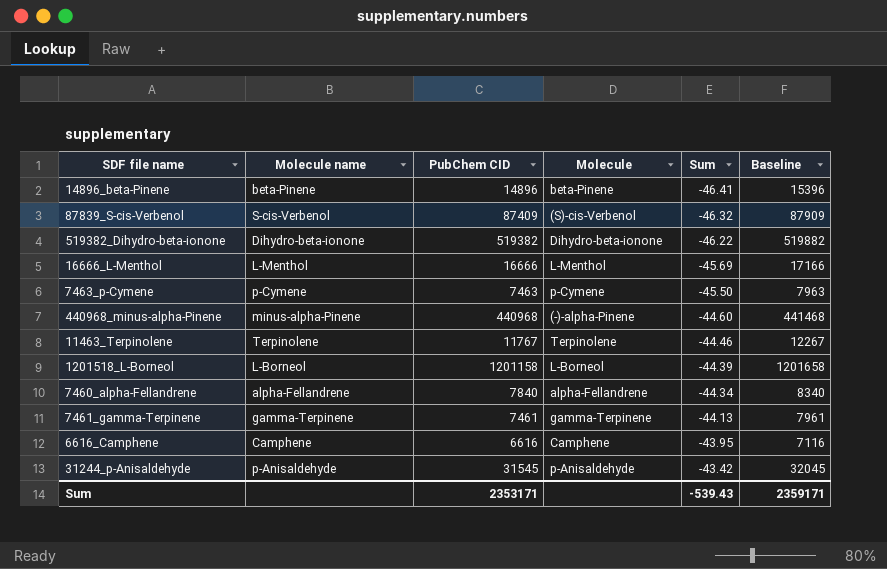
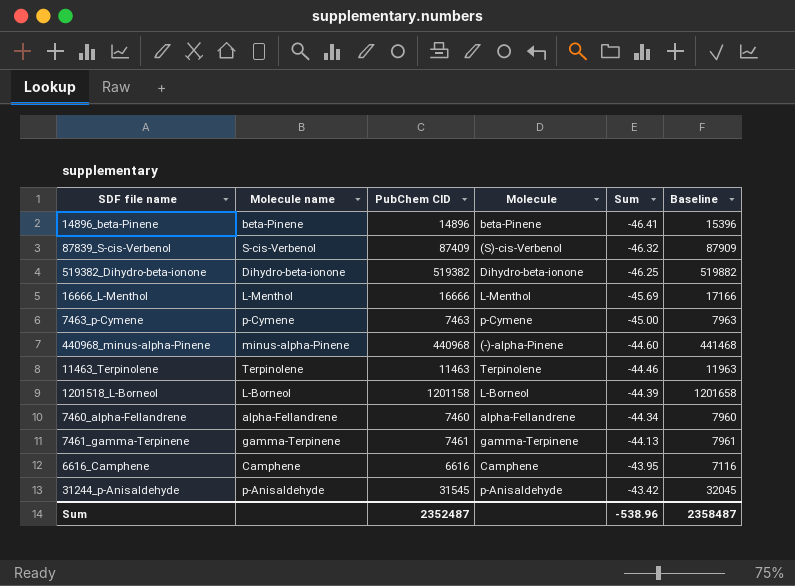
519382_Dihydro-beta-ionone | Sum: -46.22 -> -46.25
7463_p-Cymene | Sum: -45.50 -> -45.00
11463_Terpinolene | PubChem CID: 11767 -> 11463
11463_Terpinolene | Baseline: 12267 -> 11963
7460_alpha-Fellandrene | PubChem CID: 7840 -> 7460
7460_alpha-Fellandrene | Baseline: 8340 -> 7960
Sum | PubChem CID: 2353171 -> 2352487
Sum | Sum: -539.43 -> -538.96
Sum | Baseline: 2359171 -> 2358487

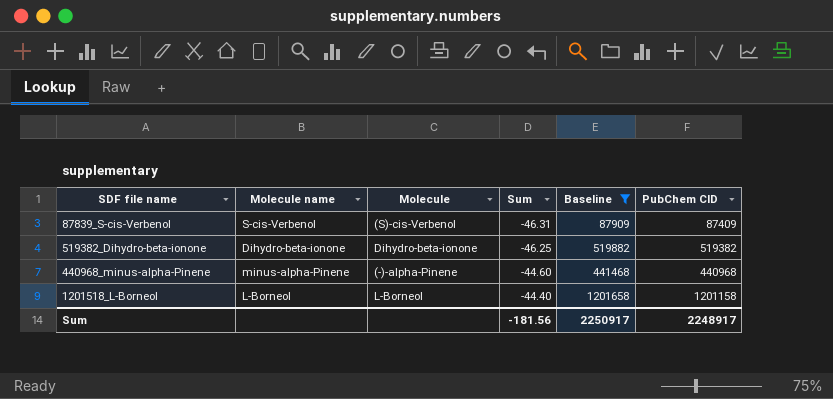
filter: none -> Baseline >= 87909
column PubChem CID | position: 3 -> 6
87839_S-cis-Verbenol | Sum: -46.32 -> -46.31
1201518_L-Borneol | Sum: -44.39 -> -44.40
Sum | Sum: -538.96 -> -181.56
Sum | Baseline: 2358487 -> 2250917
Sum | PubChem CID: 2352487 -> 2248917

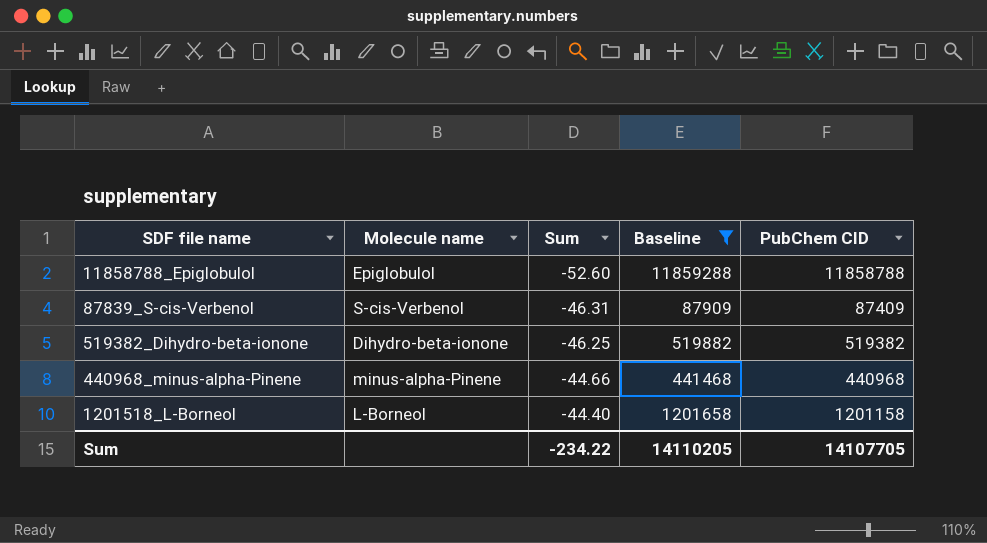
column Molecule | position: 3 -> none
row 11858788_Epiglobulol: none -> Epiglobulol | -52.60 | 11859288 | 11858788
440968_minus-alpha-Pinene | Sum: -44.60 -> -44.66
Sum | Sum: -181.56 -> -234.22
Sum | Baseline: 2250917 -> 14110205
Sum | PubChem CID: 2248917 -> 14107705

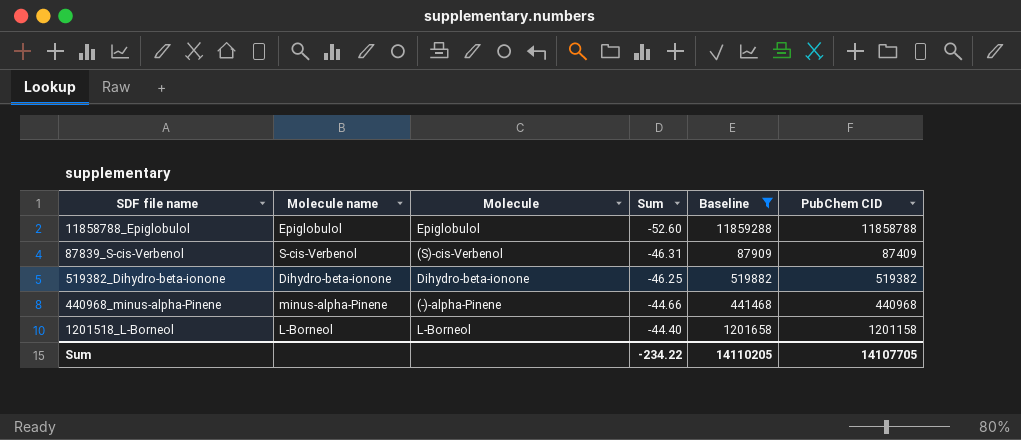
column Molecule | position: none -> 3

